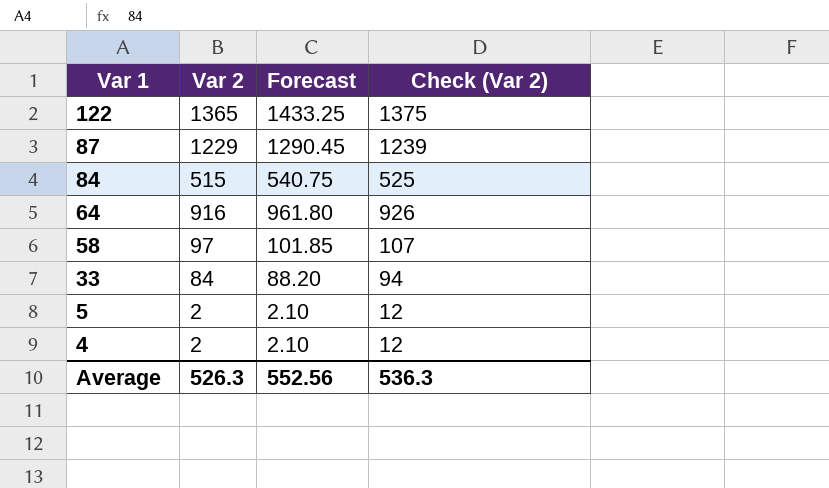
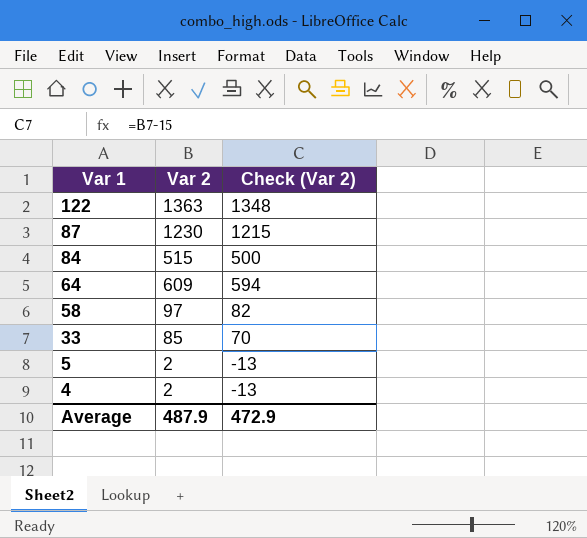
column Forecast | formula: [Var 2] * 1.05 -> none
column Check (Var 2) | formula: [Var 2] + 10 -> [Var 2] - 15
122 | Var 2: 1365 -> 1363
87 | Var 2: 1229 -> 1230
64 | Var 2: 916 -> 609
33 | Var 2: 84 -> 85
Average | Var 2: 526.3 -> 487.9
Average | Check (Var 2): 536.3 -> 472.9

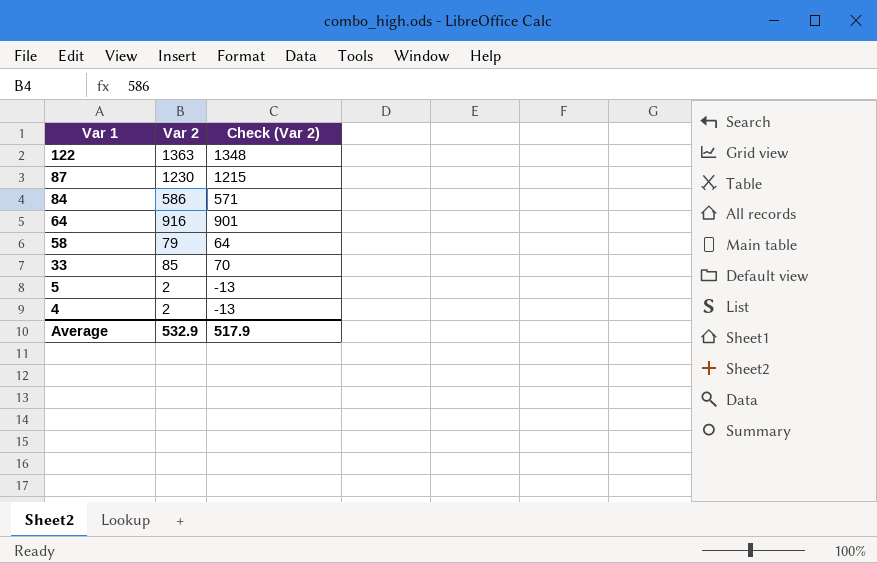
84 | Var 2: 515 -> 586
84 | Check (Var 2): 500 -> 571
64 | Var 2: 609 -> 916
64 | Check (Var 2): 594 -> 901
58 | Var 2: 97 -> 79
58 | Check (Var 2): 82 -> 64
Average | Var 2: 487.9 -> 532.9
Average | Check (Var 2): 472.9 -> 517.9

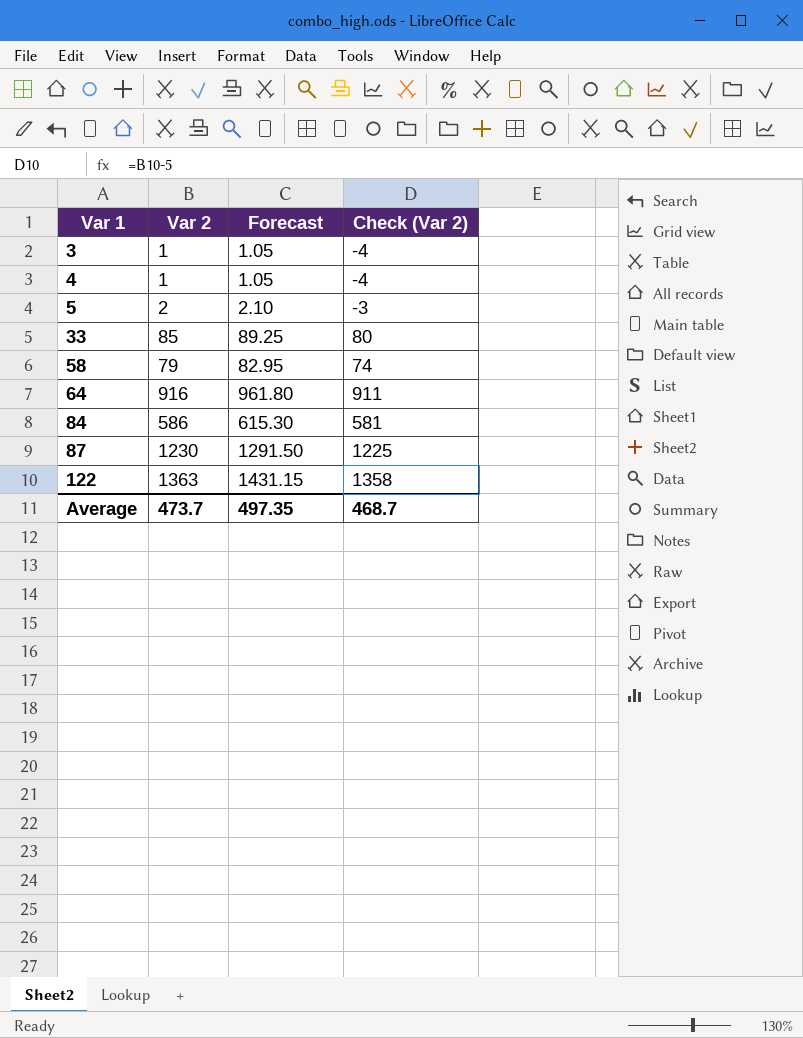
row order: Var 1 descending -> Var 1 ascending
column Forecast | formula: none -> [Var 2] * 1.05
column Check (Var 2) | formula: [Var 2] - 15 -> [Var 2] - 5
row 3: none -> 1 | 1.05 | -4
4 | Var 2: 2 -> 1
Average | Var 2: 532.9 -> 473.7
Average | Check (Var 2): 517.9 -> 468.7

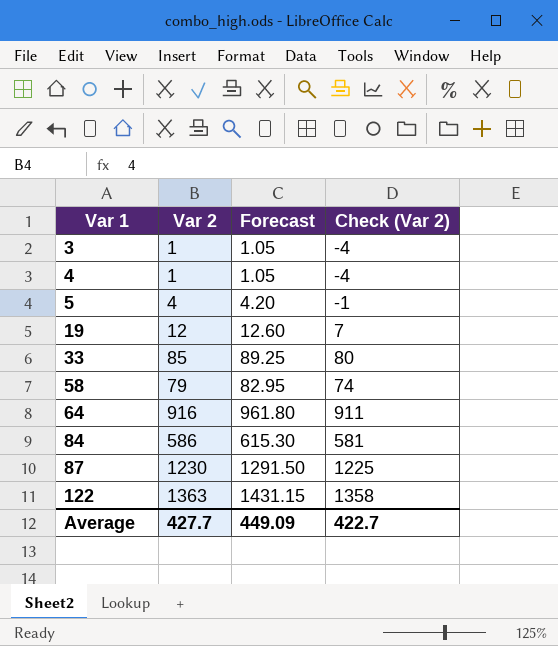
5 | Var 2: 2 -> 4
5 | Forecast: 2.10 -> 4.20
5 | Check (Var 2): -3 -> -1
row 19: none -> 12 | 12.60 | 7
Average | Var 2: 473.7 -> 427.7
Average | Forecast: 497.35 -> 449.09
Average | Check (Var 2): 468.7 -> 422.7

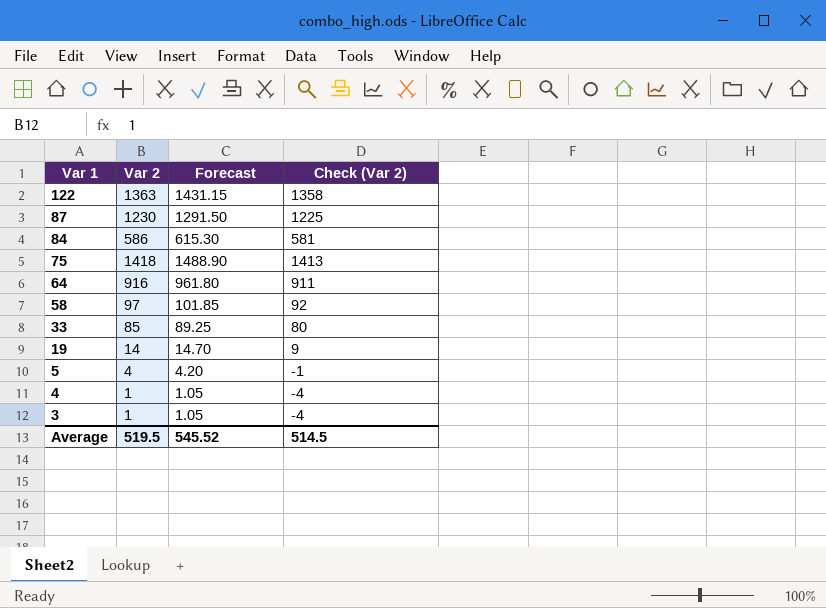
row order: Var 1 ascending -> Var 1 descending
row 75: none -> 1418 | 1488.90 | 1413
58 | Var 2: 79 -> 97
58 | Forecast: 82.95 -> 101.85
58 | Check (Var 2): 74 -> 92
19 | Var 2: 12 -> 14
19 | Forecast: 12.60 -> 14.70
19 | Check (Var 2): 7 -> 9
Average | Var 2: 427.7 -> 519.5
Average | Forecast: 449.09 -> 545.52
Average | Check (Var 2): 422.7 -> 514.5

